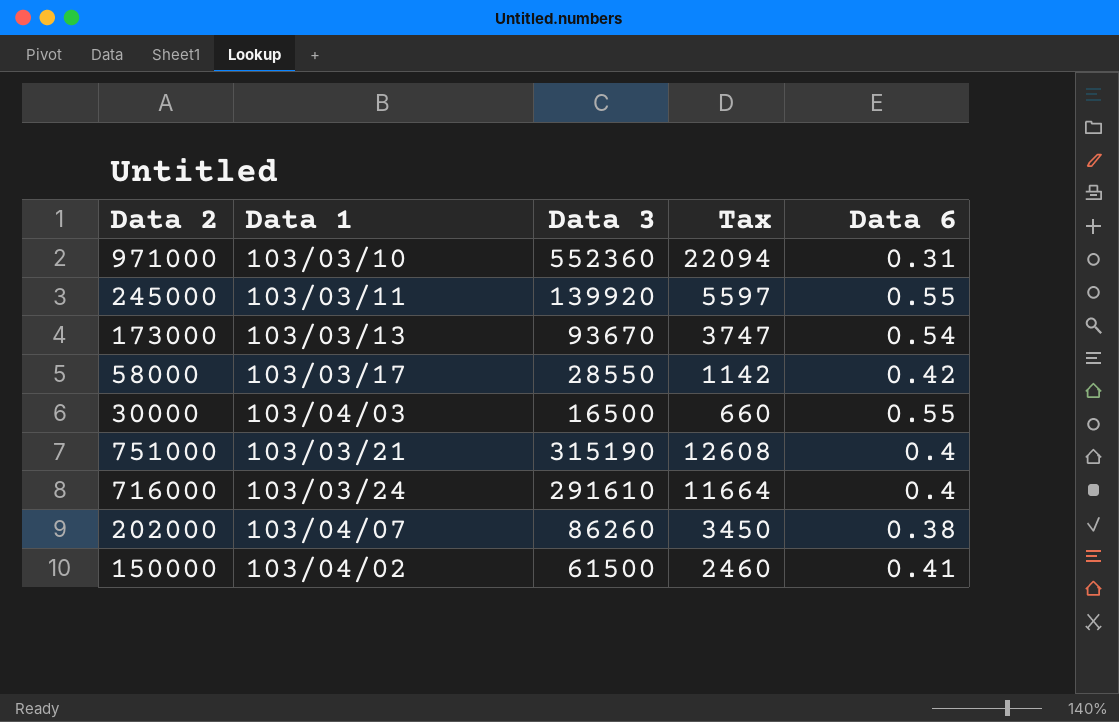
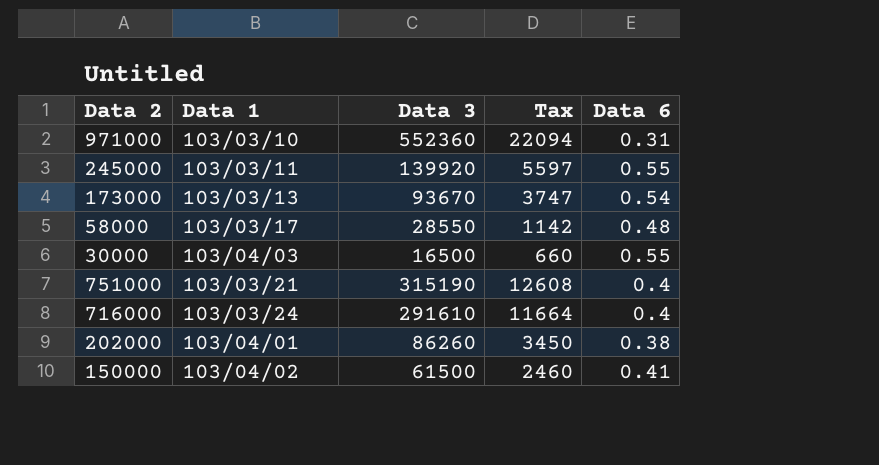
58000 | Data 6: 0.42 -> 0.48
202000 | Data 1: 103/04/07 -> 103/04/01

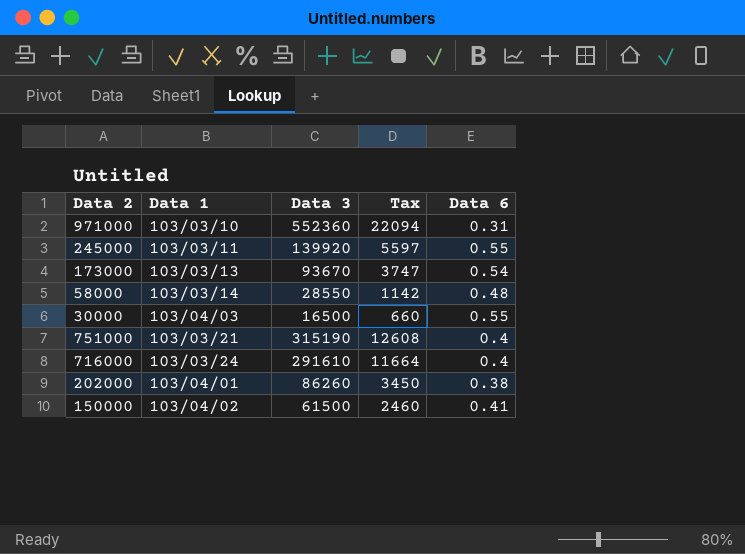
58000 | Data 1: 103/03/17 -> 103/03/14

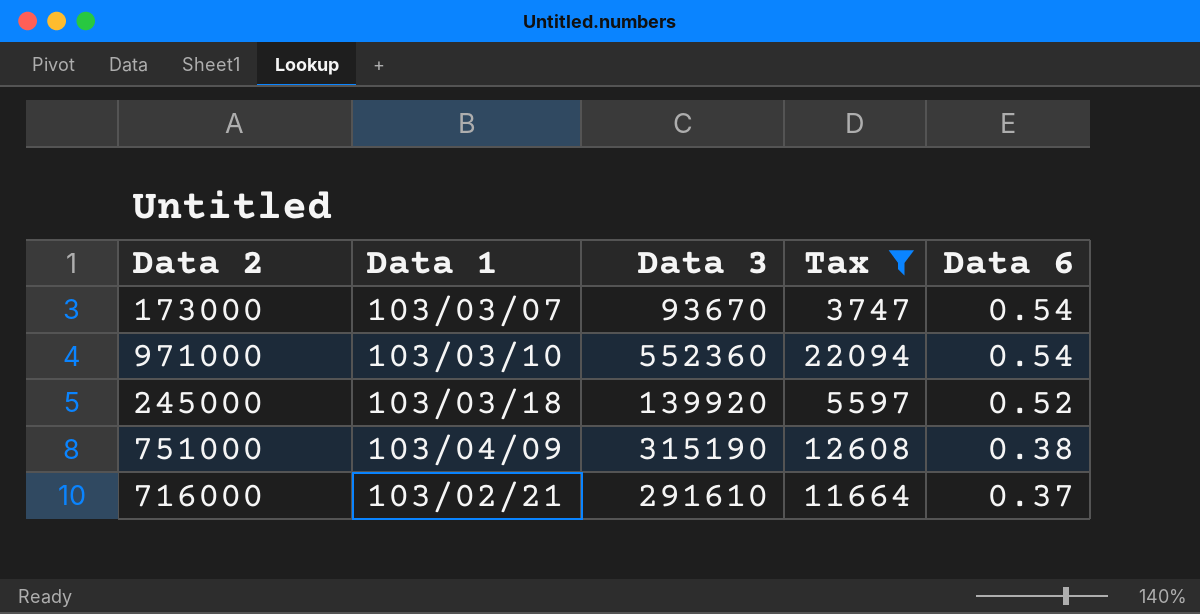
filter: none -> Tax >= 3747
row order: none -> Data 6 descending
173000 | Data 1: 103/03/13 -> 103/03/07
971000 | Data 6: 0.31 -> 0.54
245000 | Data 1: 103/03/11 -> 103/03/18
245000 | Data 6: 0.55 -> 0.52
751000 | Data 1: 103/03/21 -> 103/04/09
751000 | Data 6: 0.4 -> 0.38
716000 | Data 1: 103/03/24 -> 103/02/21
716000 | Data 6: 0.4 -> 0.37

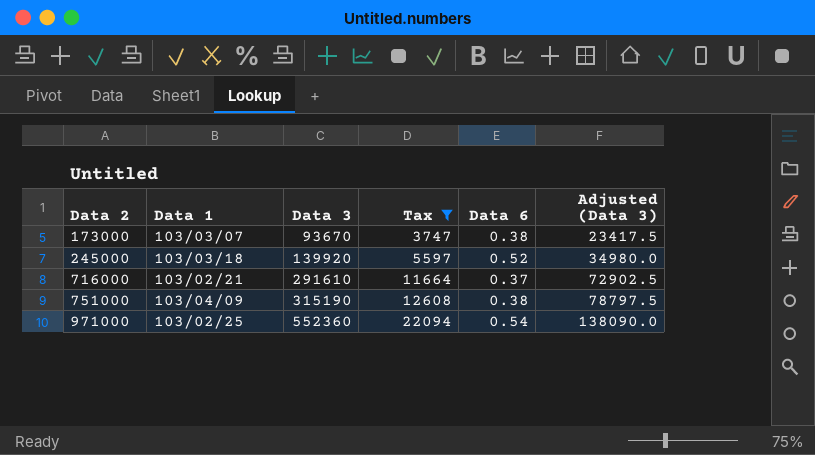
row order: Data 6 descending -> Data 2 ascending
column Adjusted (Data 3) | formula: none -> [Data 3] * 0.25
173000 | Data 6: 0.54 -> 0.38
971000 | Data 1: 103/03/10 -> 103/02/25

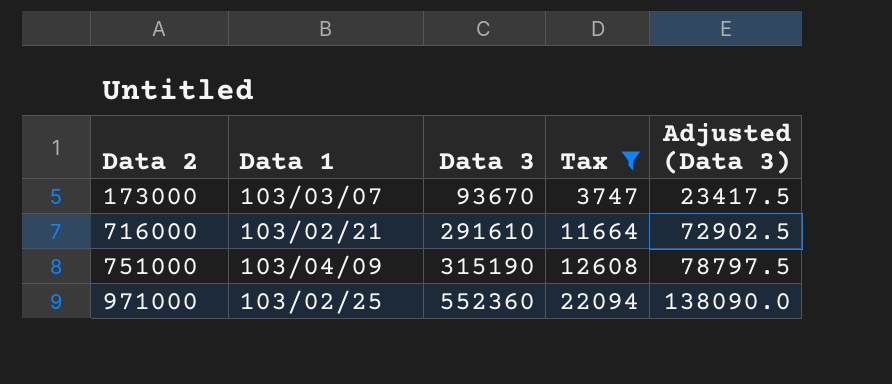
column Data 6 | position: 5 -> none
row 245000: 103/03/18 | 139920 | 5597 | 0.52 | 34980.0 -> none

